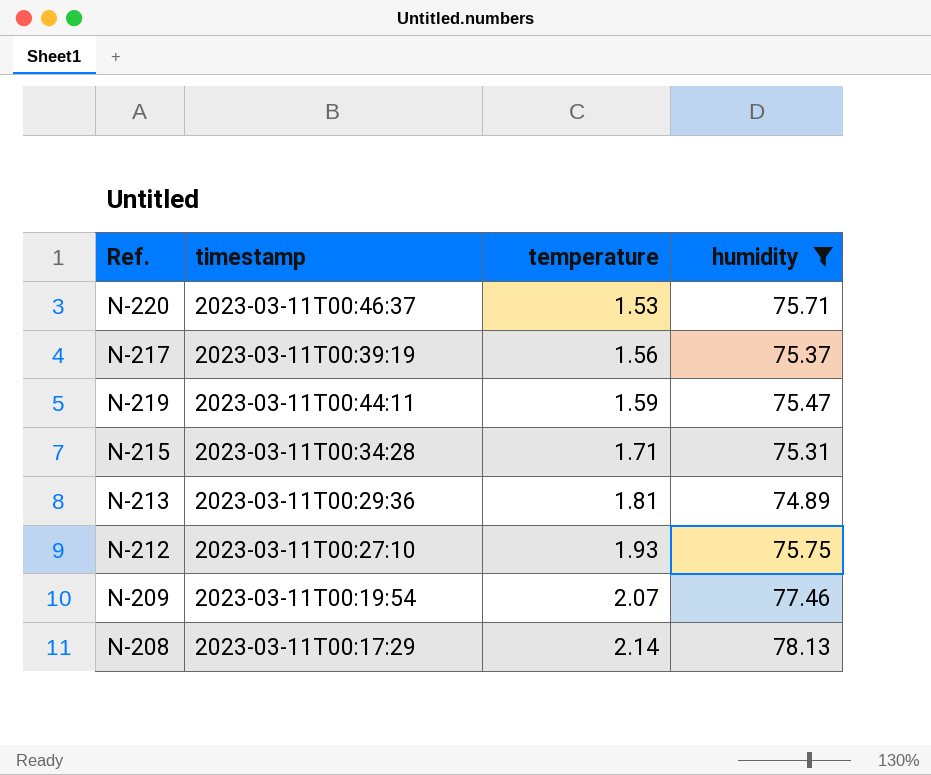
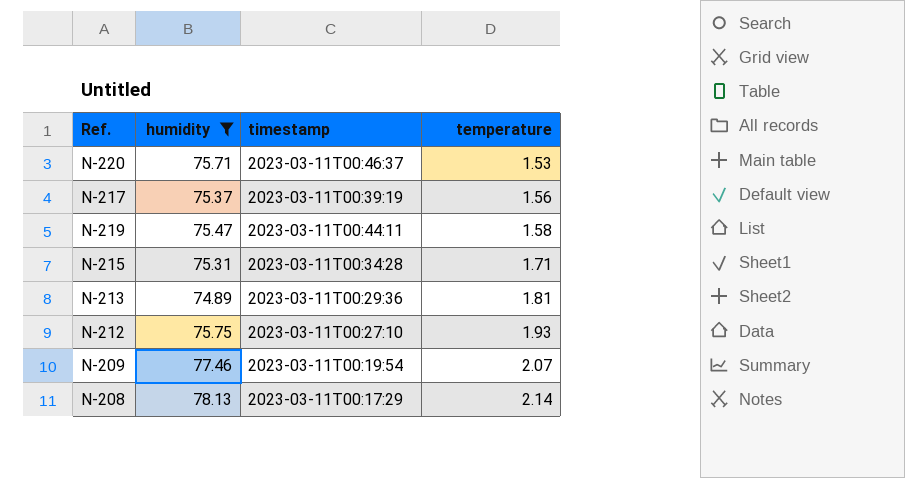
column humidity | position: 4 -> 2
N-219 | temperature: 1.59 -> 1.58

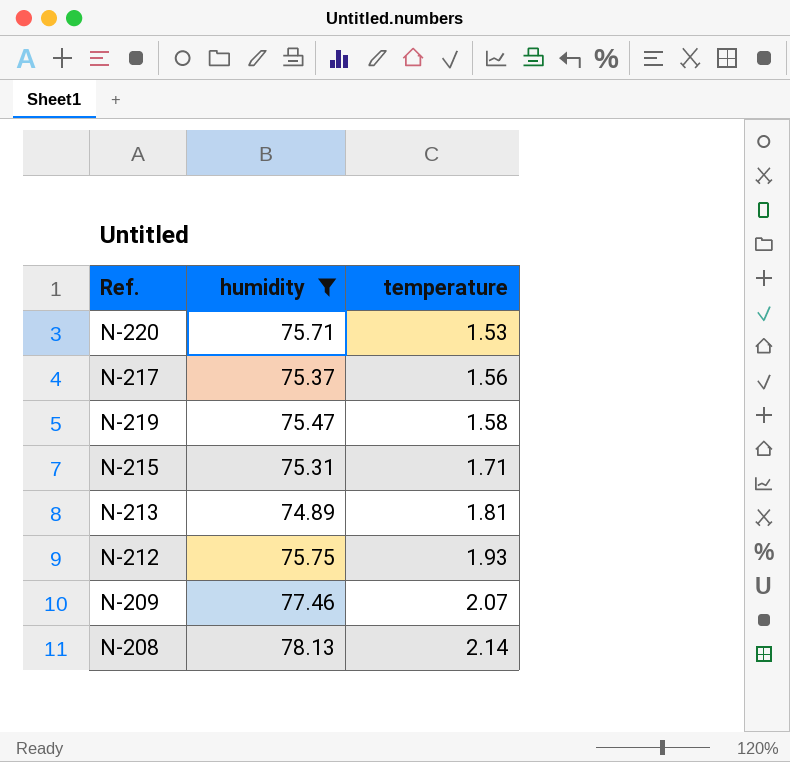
column timestamp | position: 3 -> none

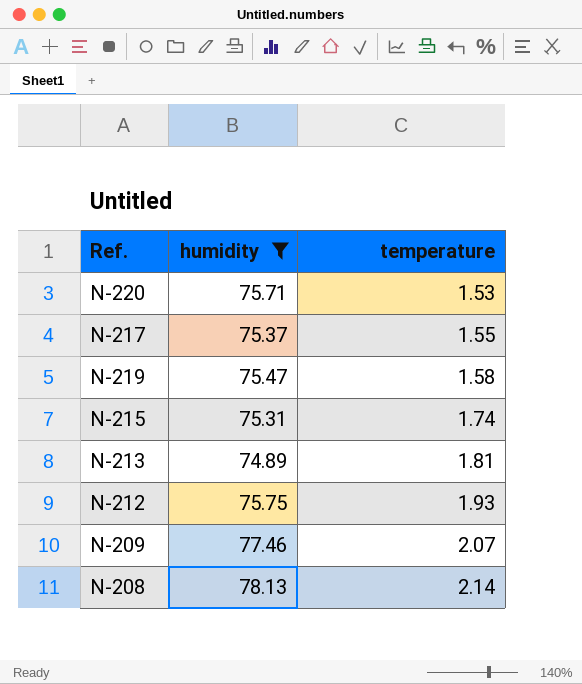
N-217 | temperature: 1.56 -> 1.55
N-215 | temperature: 1.71 -> 1.74

